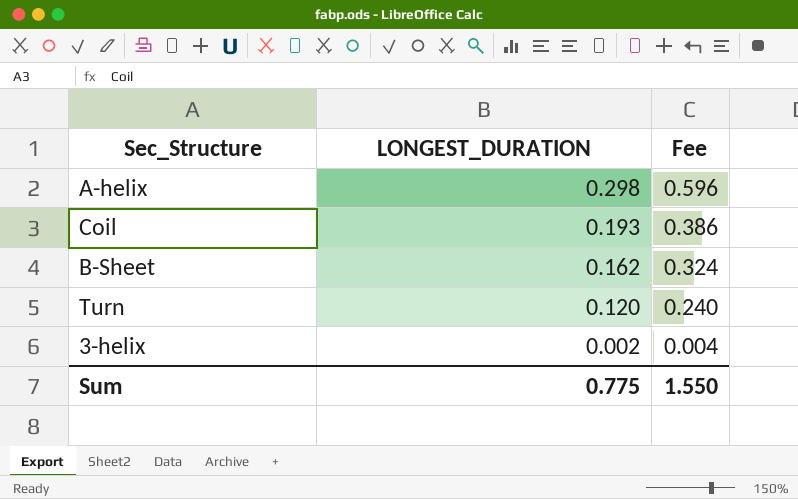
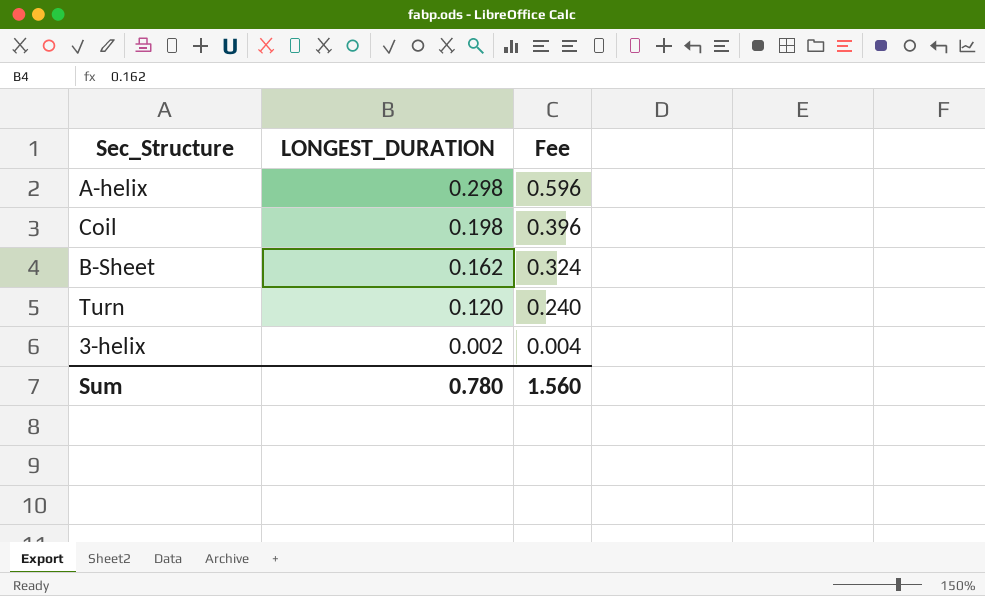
Coil | LONGEST_DURATION: 0.193 -> 0.198
Coil | Fee: 0.386 -> 0.396
Sum | LONGEST_DURATION: 0.775 -> 0.780
Sum | Fee: 1.550 -> 1.560

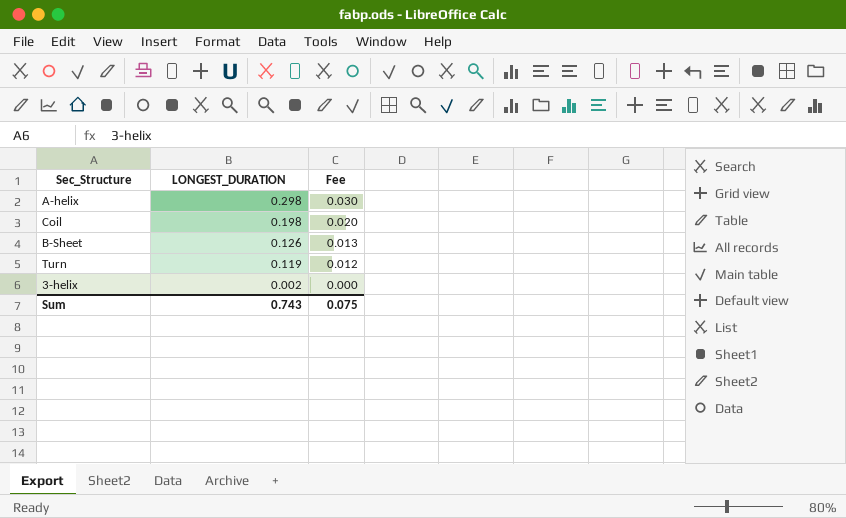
column Fee | formula: [LONGEST_DURATION] * 2 -> [LONGEST_DURATION] * 0.1
B-Sheet | LONGEST_DURATION: 0.162 -> 0.126
Turn | LONGEST_DURATION: 0.120 -> 0.119
Sum | LONGEST_DURATION: 0.780 -> 0.743
Sum | Fee: 1.560 -> 0.075

